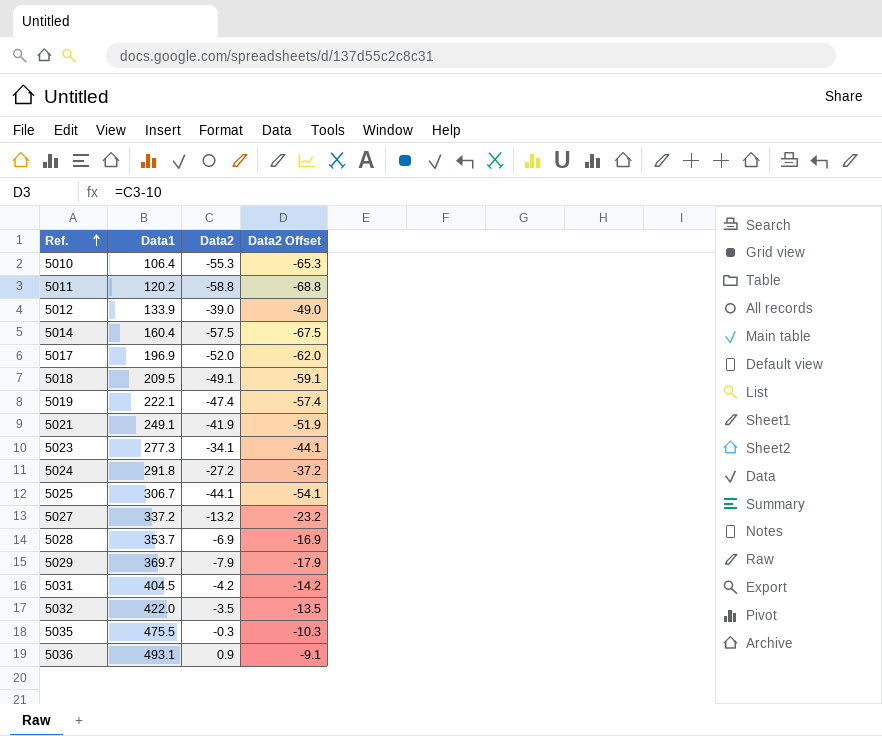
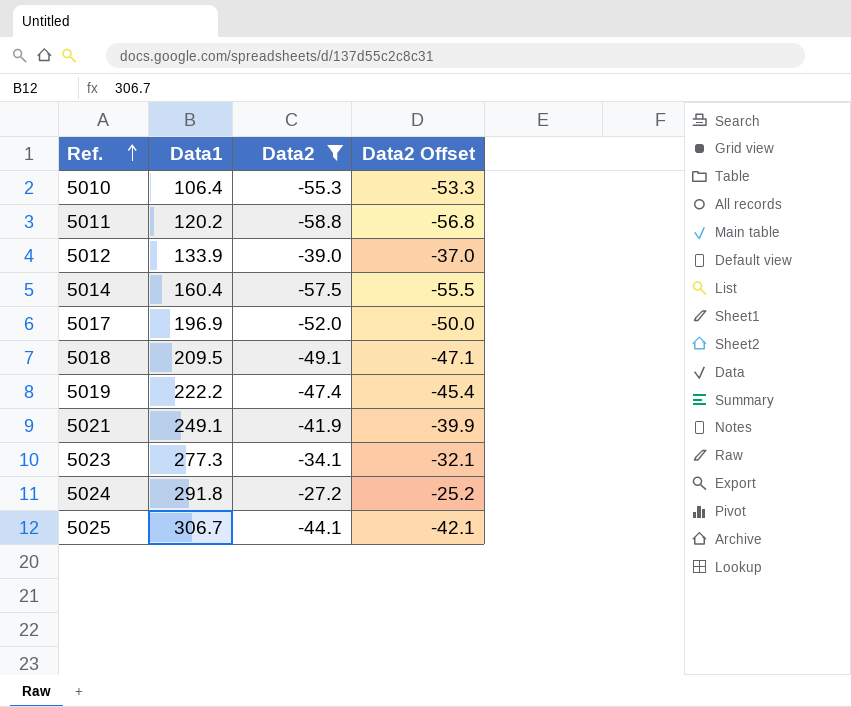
filter: none -> Data2 <= -27.2
column Data2 Offset | formula: [Data2] - 10 -> [Data2] + 2
5019 | Data1: 222.1 -> 222.2

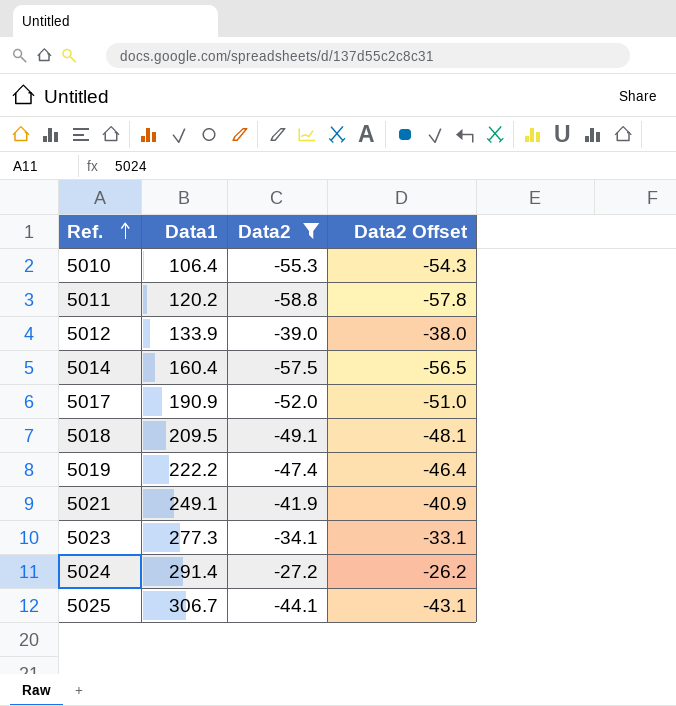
column Data2 Offset | formula: [Data2] + 2 -> [Data2] + 1
5017 | Data1: 196.9 -> 190.9
5024 | Data1: 291.8 -> 291.4

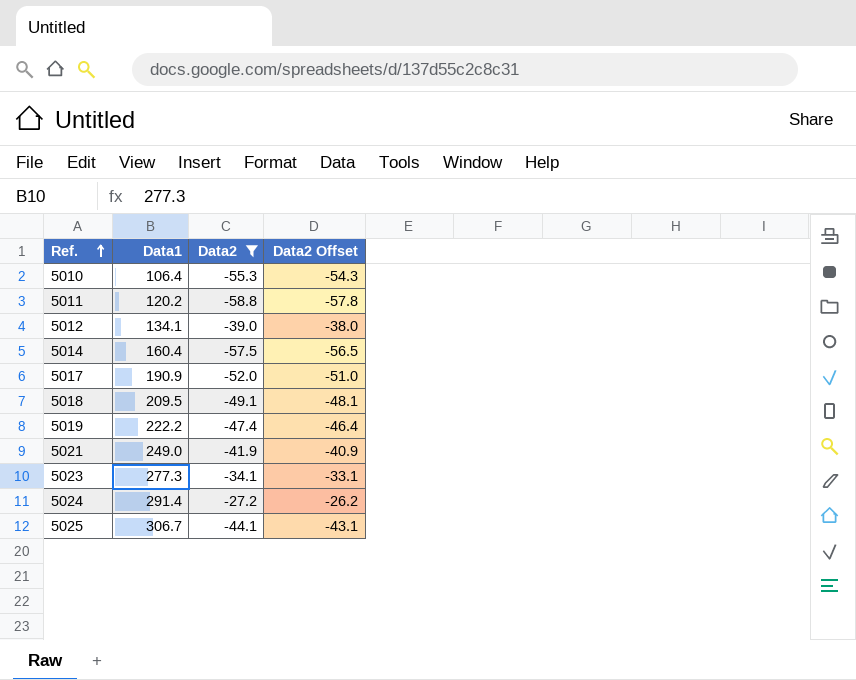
5012 | Data1: 133.9 -> 134.1
5021 | Data1: 249.1 -> 249.0

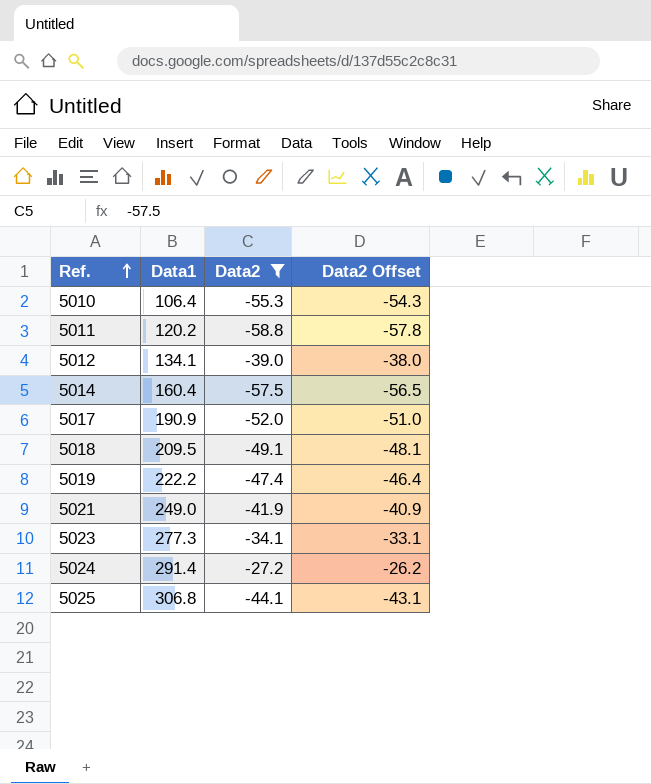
5025 | Data1: 306.7 -> 306.8

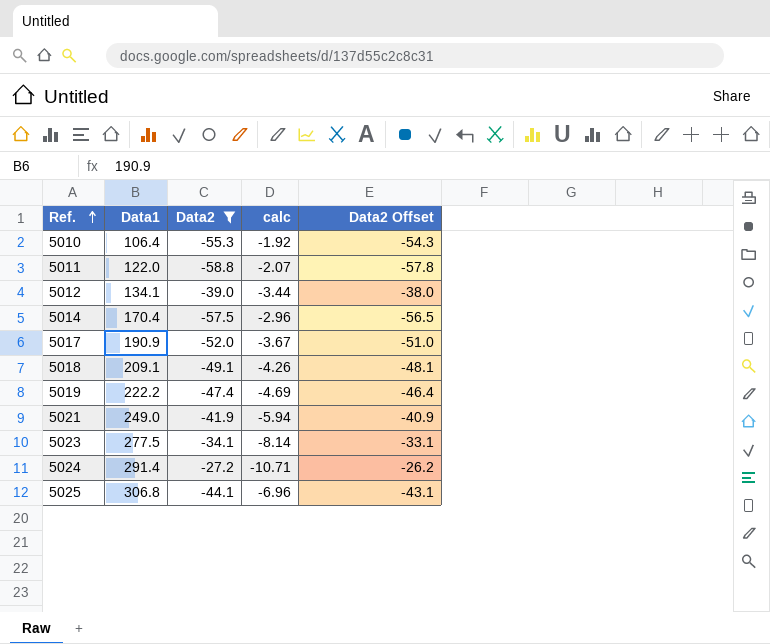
column calc | formula: none -> [Data1] / [Data2]
5011 | Data1: 120.2 -> 122.0
5014 | Data1: 160.4 -> 170.4
5018 | Data1: 209.5 -> 209.1
5023 | Data1: 277.3 -> 277.5

